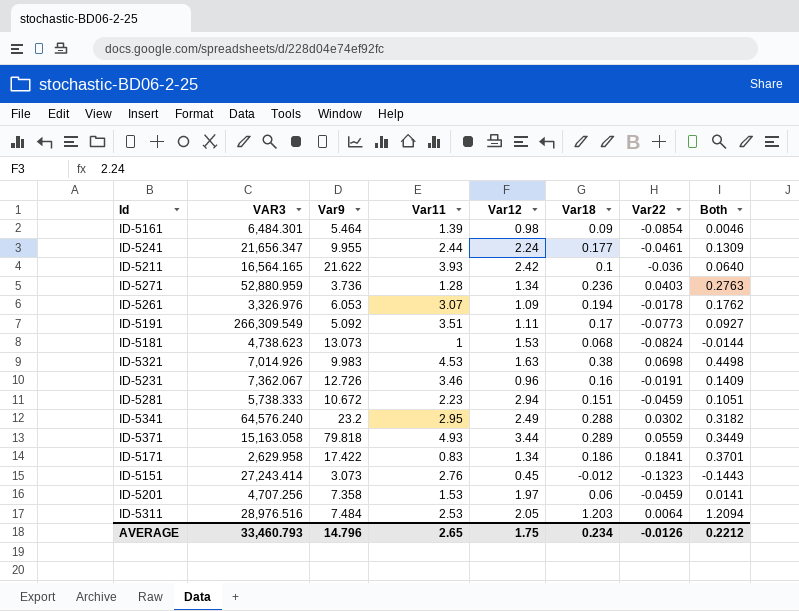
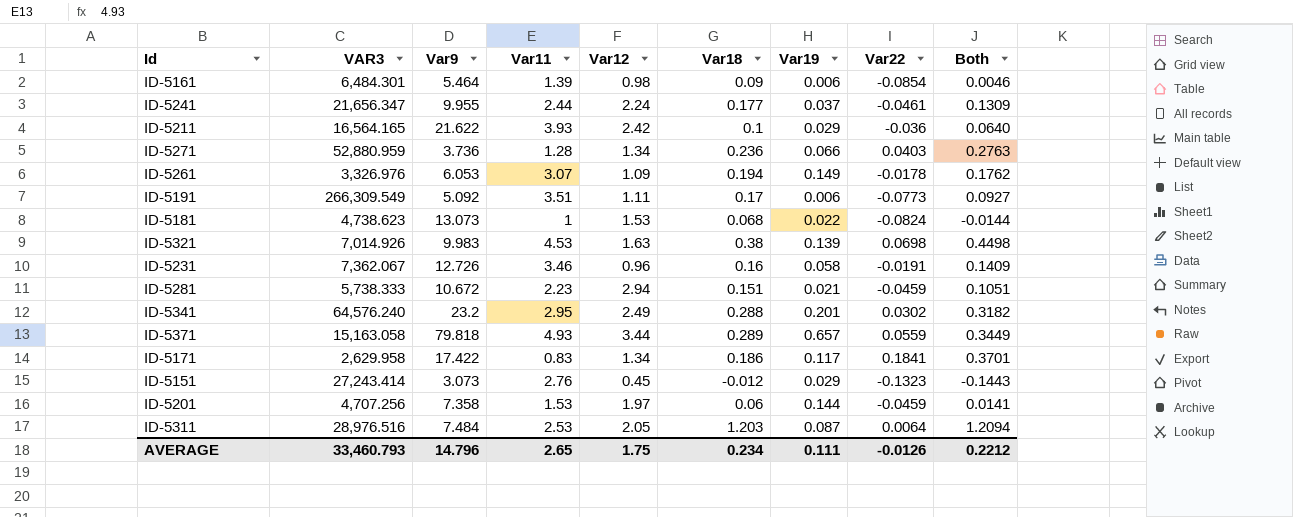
column Var19 | position: none -> 7

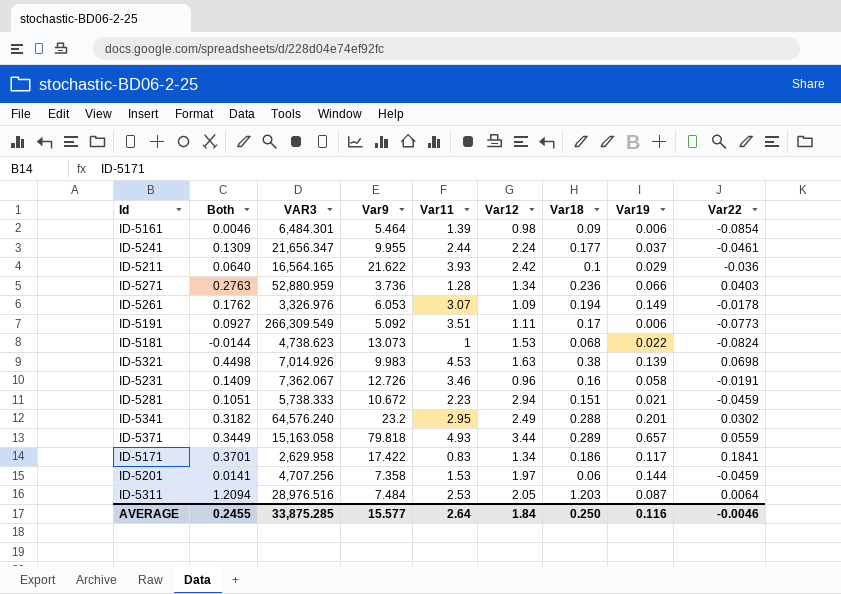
column Both | position: 9 -> 2
row ID-5151: 27,243.414 | 3.073 | 2.76 | 0.45 | -0.012 | 0.029 | -0.1323 | -0.1443 -> none
AVERAGE | Both: 0.2212 -> 0.2455
AVERAGE | VAR3: 33,460.793 -> 33,875.285
AVERAGE | Var9: 14.796 -> 15.577
AVERAGE | Var11: 2.65 -> 2.64
AVERAGE | Var12: 1.75 -> 1.84
AVERAGE | Var18: 0.234 -> 0.250
AVERAGE | Var19: 0.111 -> 0.116
AVERAGE | Var22: -0.0126 -> -0.0046

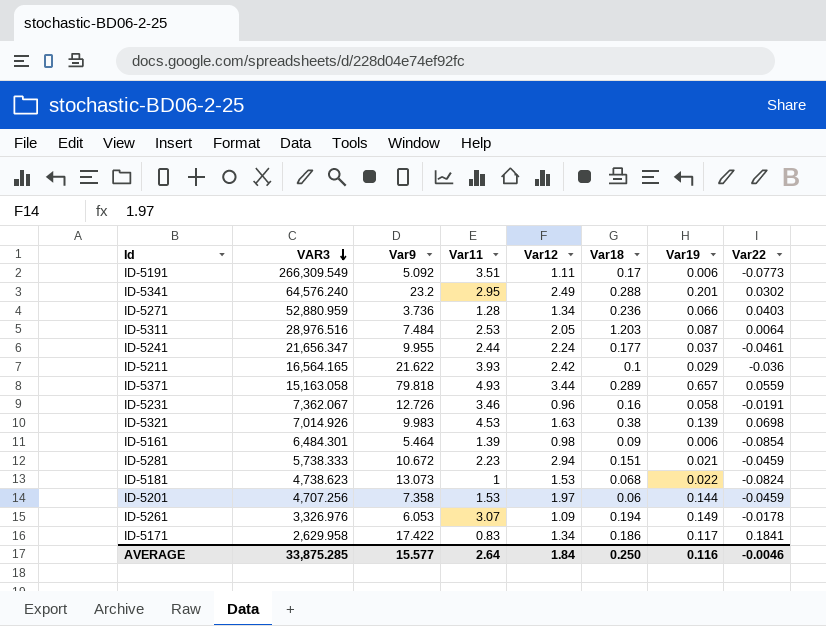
row order: none -> VAR3 descending
column Both | formula: [Var18] + [Var22] -> none

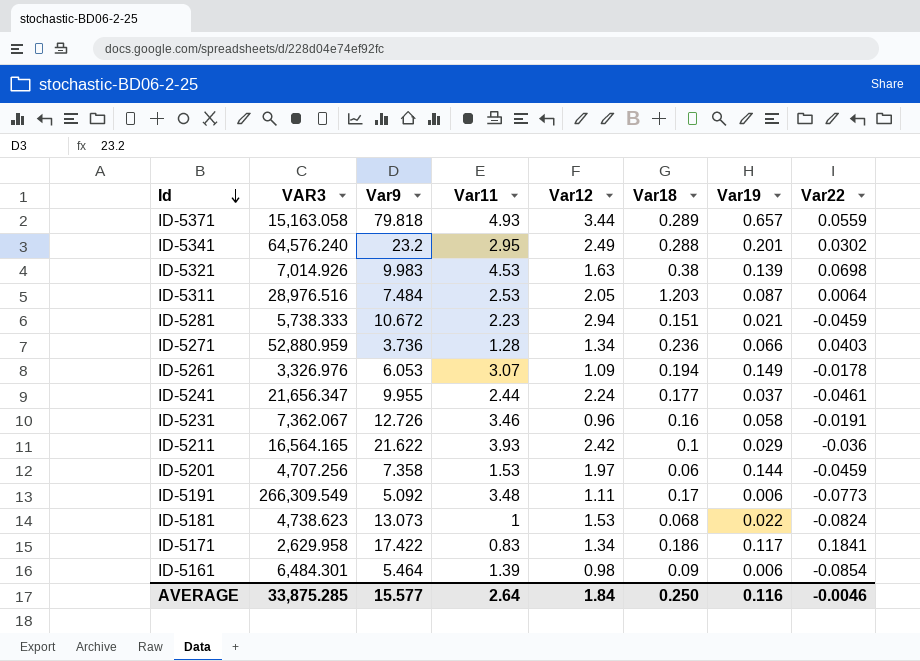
row order: VAR3 descending -> Id descending
ID-5191 | Var11: 3.51 -> 3.48

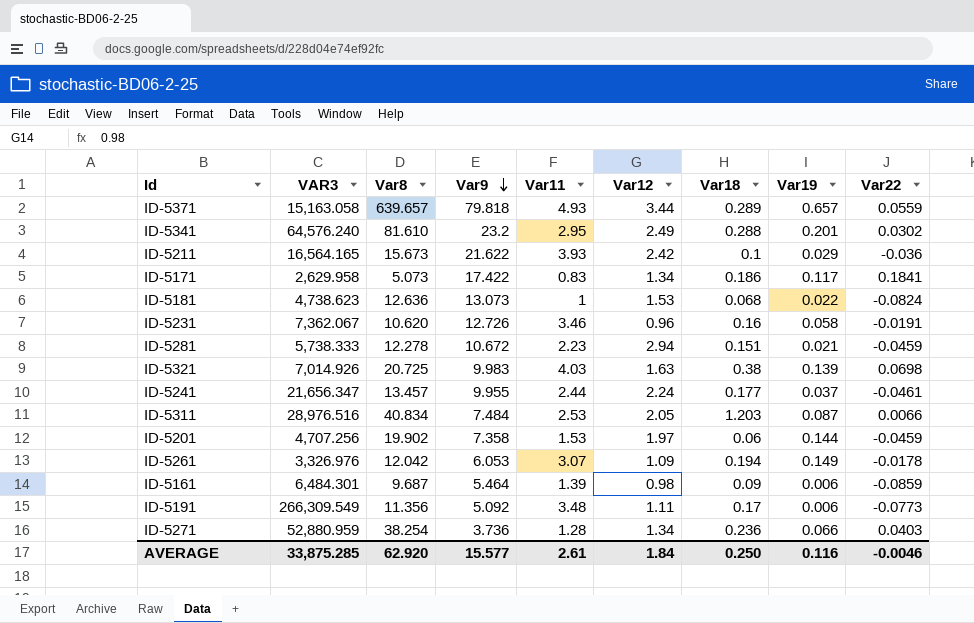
row order: Id descending -> Var9 descending
column Var8 | position: none -> 3
ID-5321 | Var11: 4.53 -> 4.03
ID-5311 | Var22: 0.0064 -> 0.0066
ID-5161 | Var22: -0.0854 -> -0.0859
AVERAGE | Var11: 2.64 -> 2.61

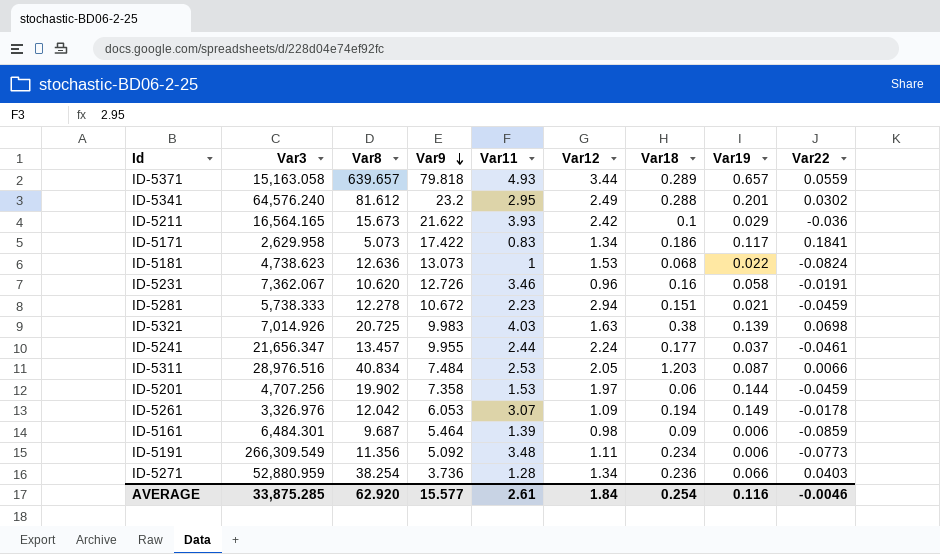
column name: VAR3 -> Var3
ID-5341 | Var8: 81.610 -> 81.612
ID-5191 | Var18: 0.17 -> 0.234
AVERAGE | Var18: 0.250 -> 0.254

